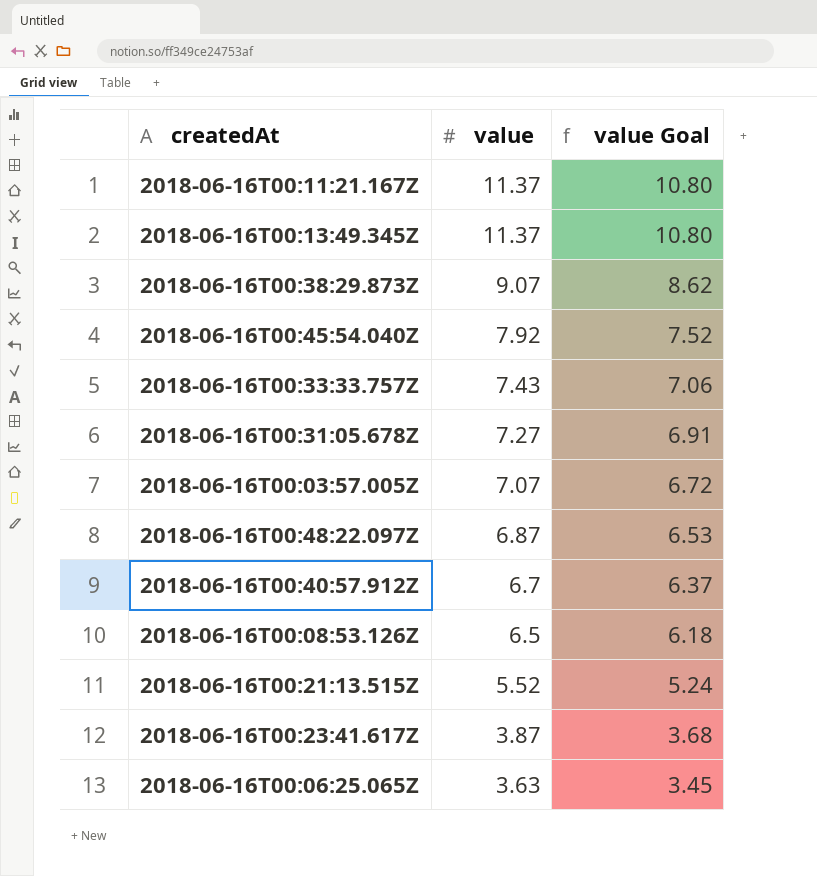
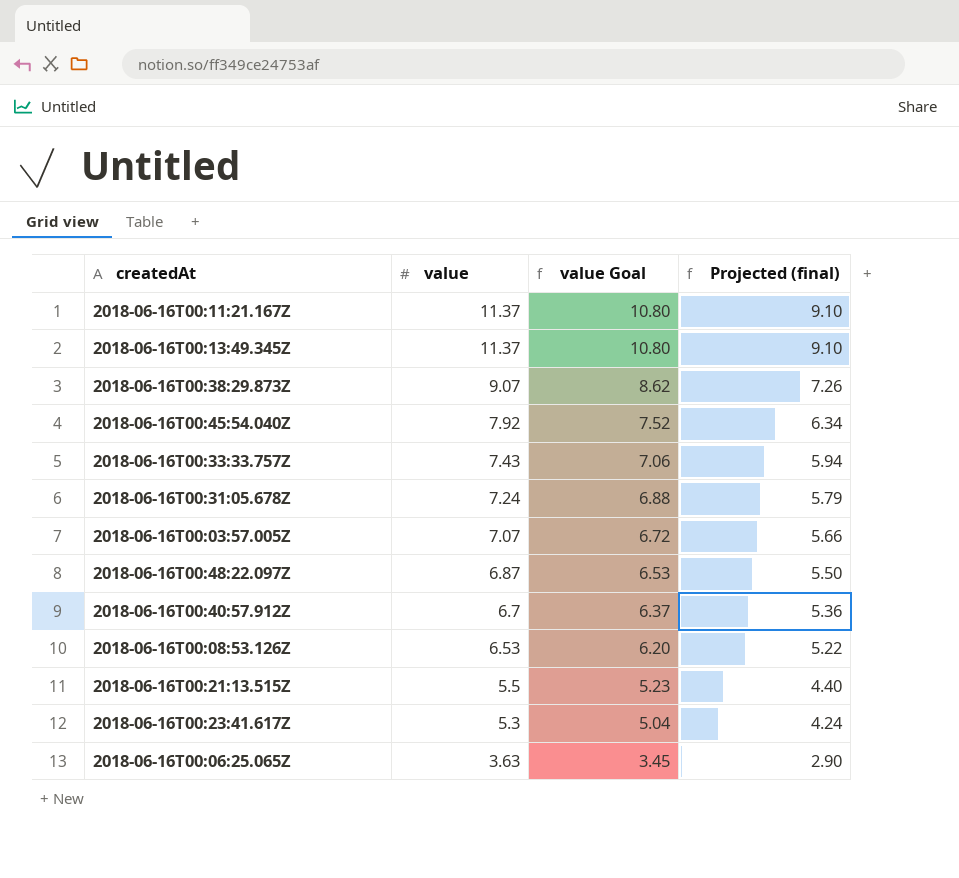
column Projected (final) | formula: none -> [value] * 0.8
2018-06-16T00:31:05.678Z | value: 7.27 -> 7.24
2018-06-16T00:31:05.678Z | value Goal: 6.91 -> 6.88
2018-06-16T00:08:53.126Z | value: 6.5 -> 6.53
2018-06-16T00:08:53.126Z | value Goal: 6.18 -> 6.20
2018-06-16T00:21:13.515Z | value: 5.52 -> 5.5
2018-06-16T00:21:13.515Z | value Goal: 5.24 -> 5.23
2018-06-16T00:23:41.617Z | value: 3.87 -> 5.3
2018-06-16T00:23:41.617Z | value Goal: 3.68 -> 5.04

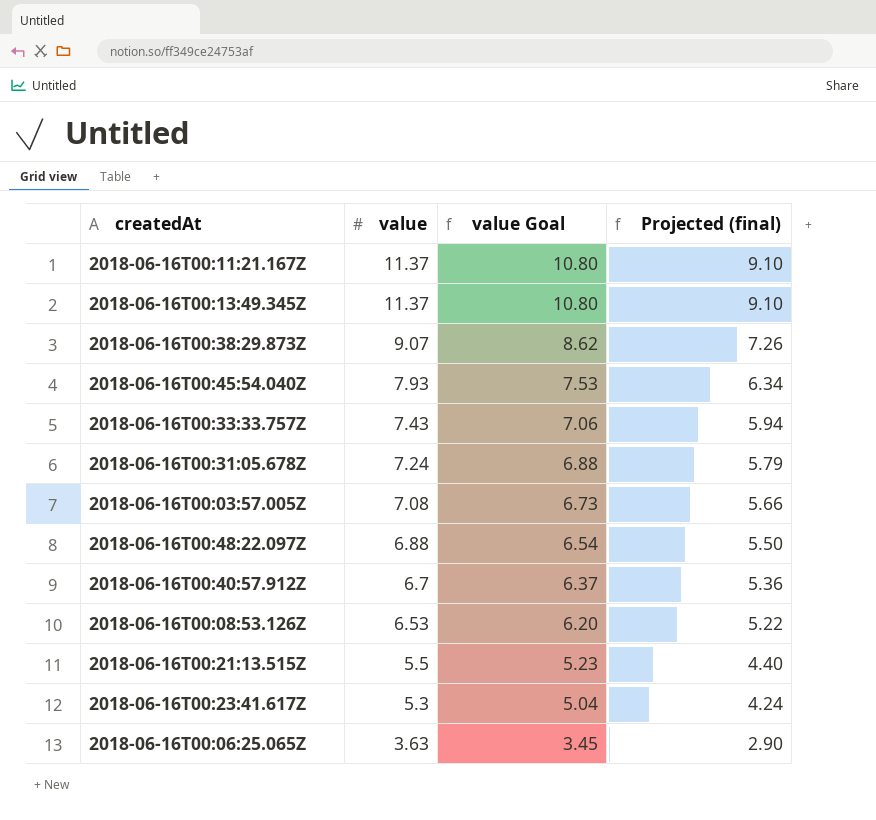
2018-06-16T00:45:54.040Z | value: 7.92 -> 7.93
2018-06-16T00:45:54.040Z | value Goal: 7.52 -> 7.53
2018-06-16T00:03:57.005Z | value: 7.07 -> 7.08
2018-06-16T00:03:57.005Z | value Goal: 6.72 -> 6.73
2018-06-16T00:48:22.097Z | value: 6.87 -> 6.88
2018-06-16T00:48:22.097Z | value Goal: 6.53 -> 6.54

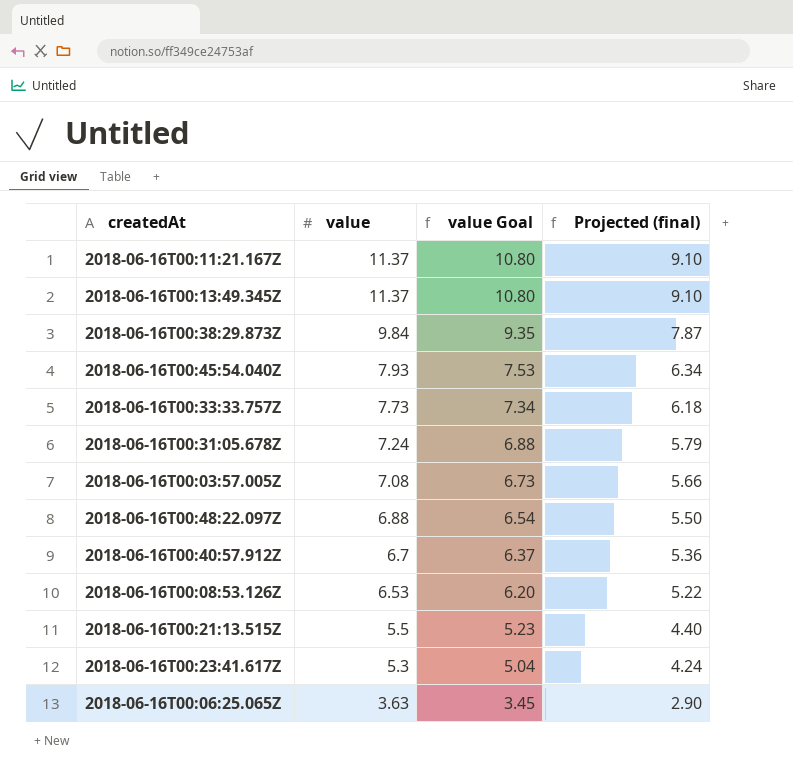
2018-06-16T00:38:29.873Z | value: 9.07 -> 9.84
2018-06-16T00:38:29.873Z | value Goal: 8.62 -> 9.35
2018-06-16T00:38:29.873Z | Projected (final): 7.26 -> 7.87
2018-06-16T00:33:33.757Z | value: 7.43 -> 7.73
2018-06-16T00:33:33.757Z | value Goal: 7.06 -> 7.34
2018-06-16T00:33:33.757Z | Projected (final): 5.94 -> 6.18

